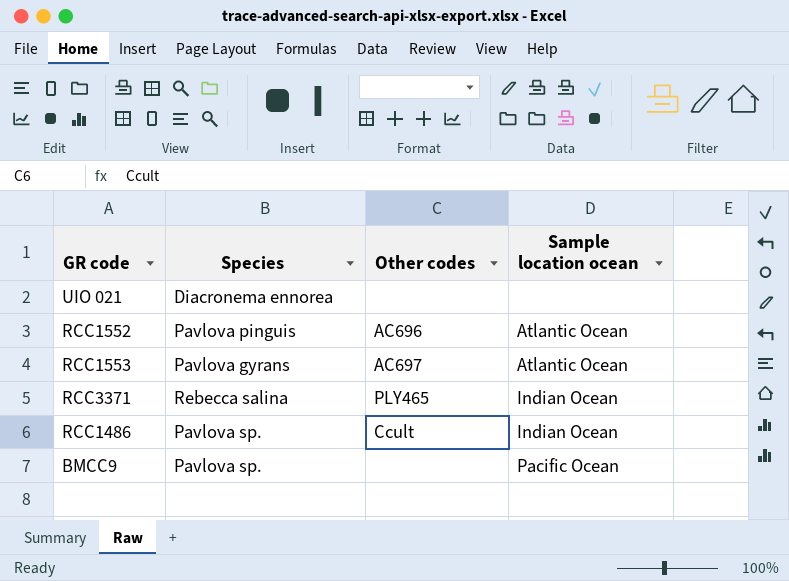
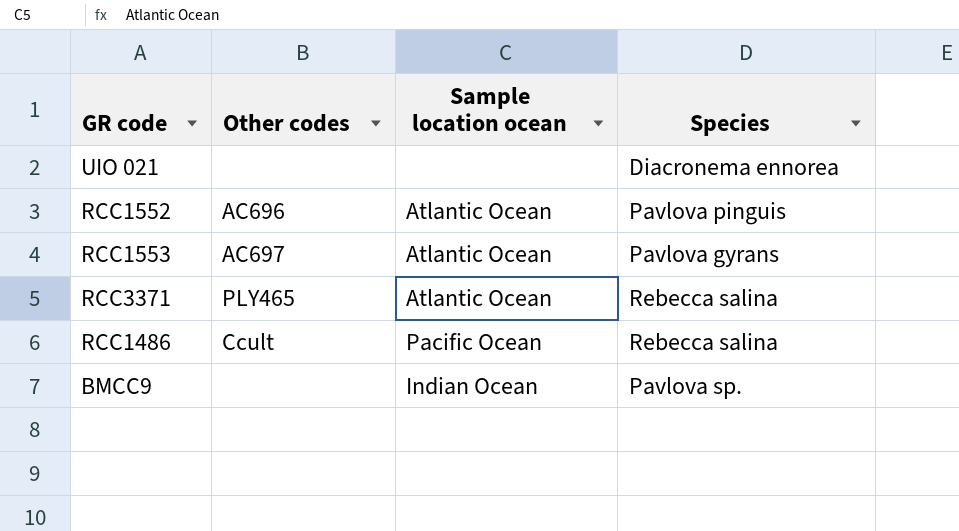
column Species | position: 2 -> 4
RCC3371 | Sample location ocean: Indian Ocean -> Atlantic Ocean
RCC1486 | Sample location ocean: Indian Ocean -> Pacific Ocean
RCC1486 | Species: Pavlova sp. -> Rebecca salina
BMCC9 | Sample location ocean: Pacific Ocean -> Indian Ocean

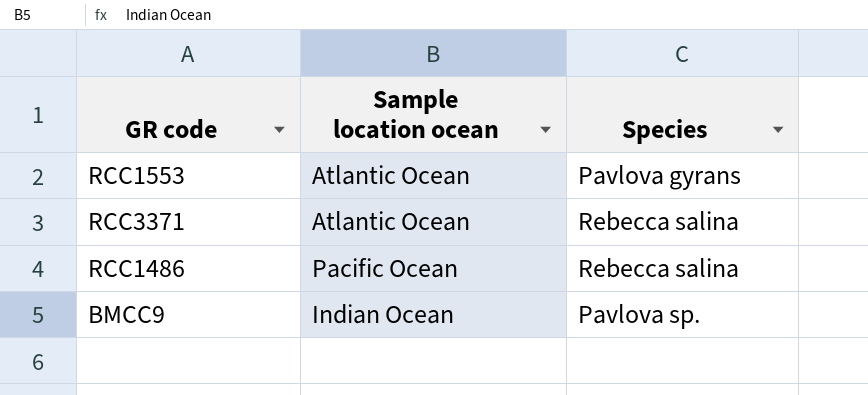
column Other codes | position: 2 -> none
row UIO 021: none | none | Diacronema ennorea -> none
row RCC1552: AC696 | Atlantic Ocean | Pavlova pinguis -> none

